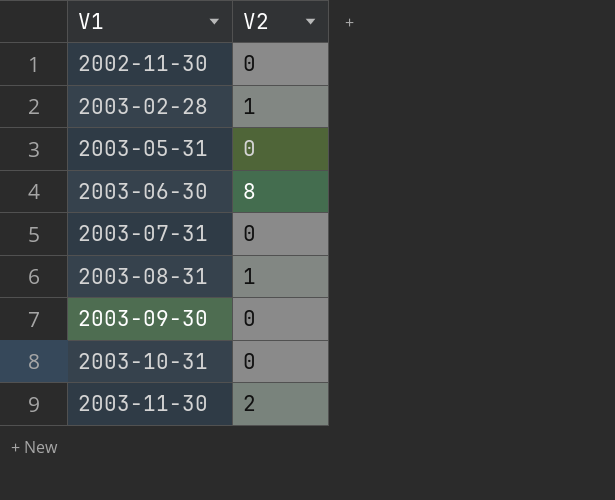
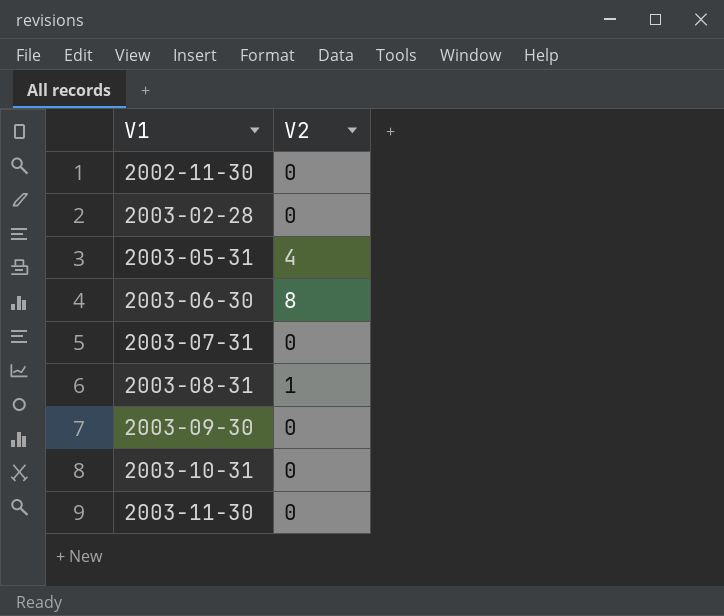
2003-02-28 | V2: 1 -> 0
2003-05-31 | V2: 0 -> 4
2003-11-30 | V2: 2 -> 0

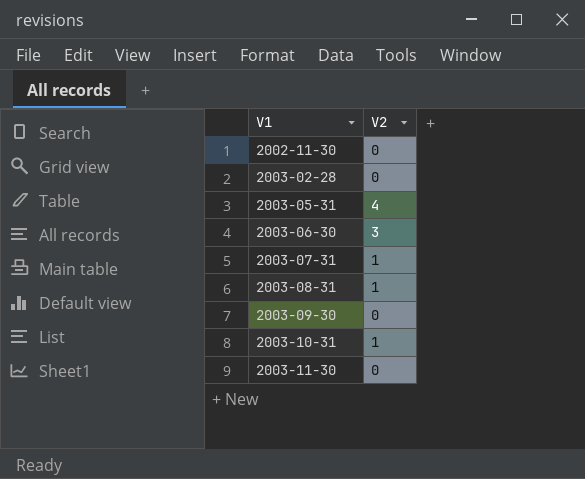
2003-06-30 | V2: 8 -> 3
2003-07-31 | V2: 0 -> 1
2003-10-31 | V2: 0 -> 1

